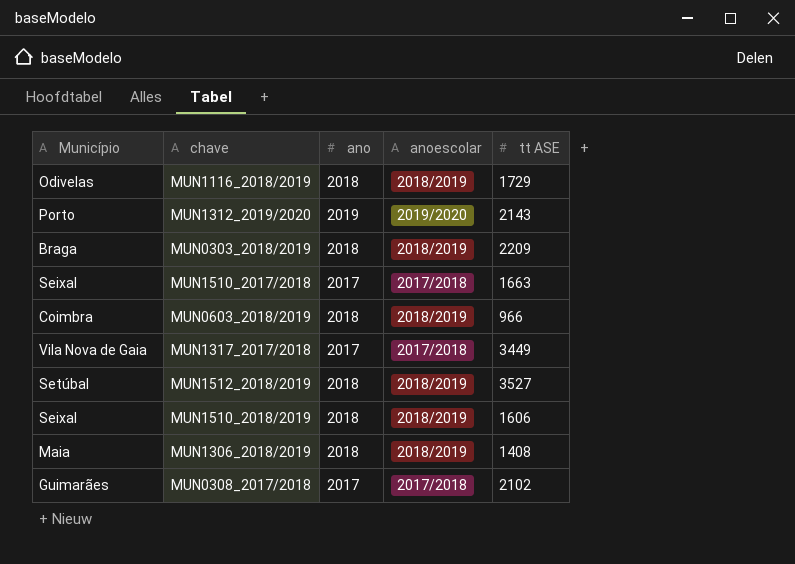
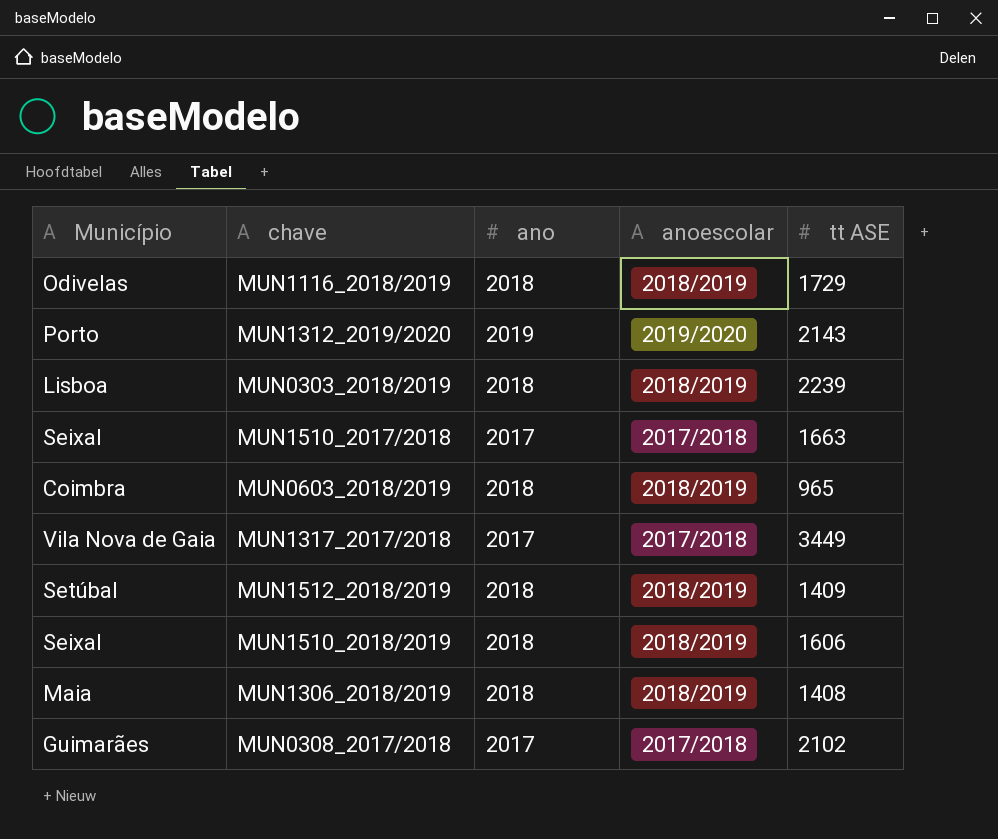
MUN0303_2018/2019 | Município: Braga -> Lisboa
MUN0303_2018/2019 | tt ASE: 2209 -> 2239
MUN0603_2018/2019 | tt ASE: 966 -> 965
MUN1512_2018/2019 | tt ASE: 3527 -> 1409

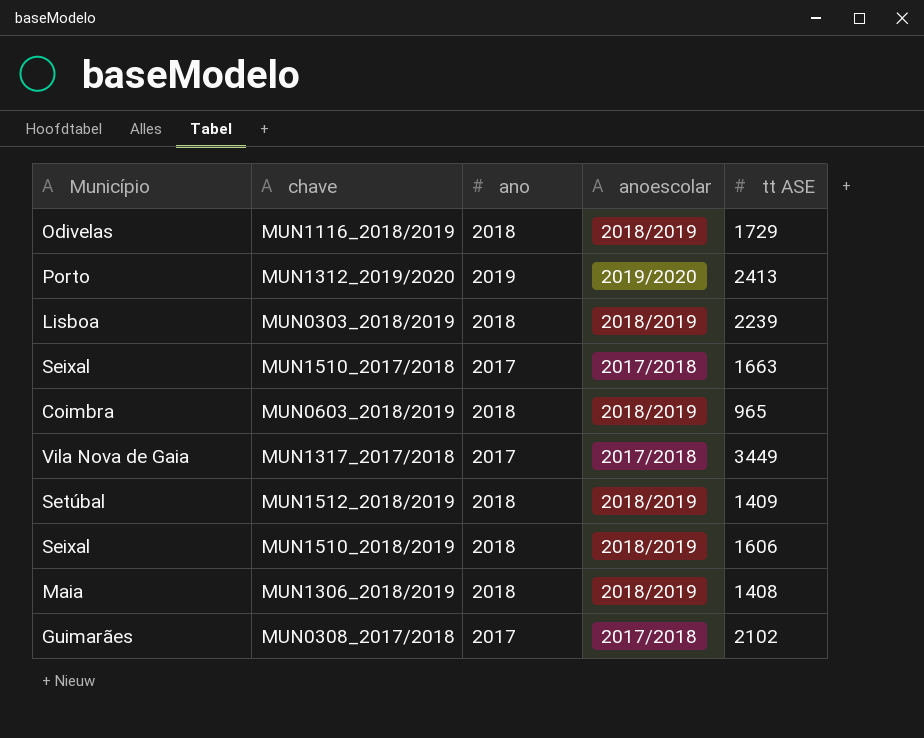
MUN1312_2019/2020 | tt ASE: 2143 -> 2413

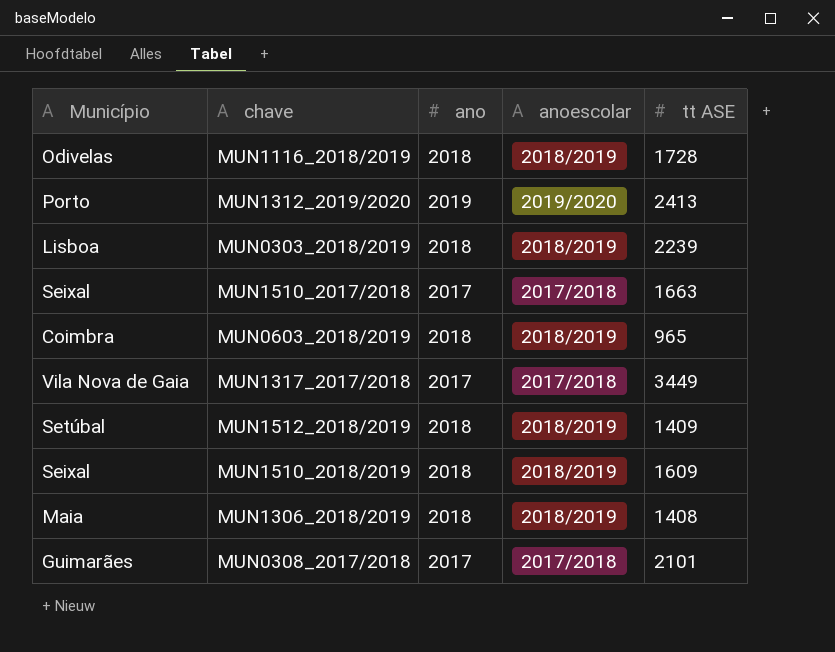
MUN1116_2018/2019 | tt ASE: 1729 -> 1728
MUN1510_2018/2019 | tt ASE: 1606 -> 1609
MUN0308_2017/2018 | tt ASE: 2102 -> 2101

